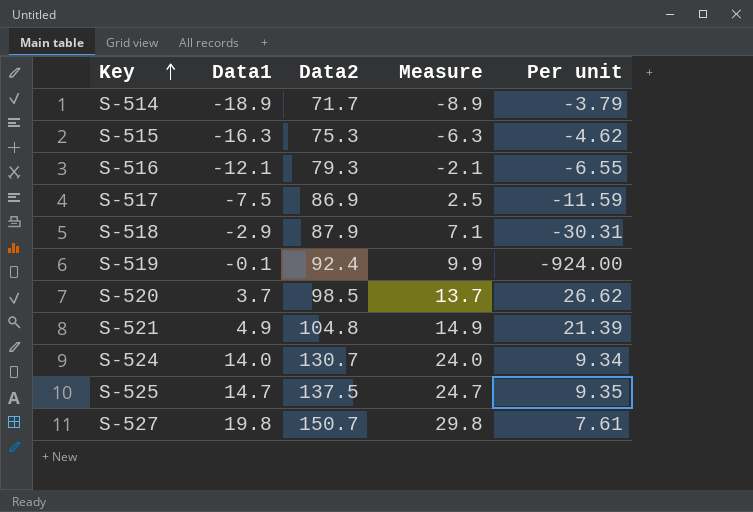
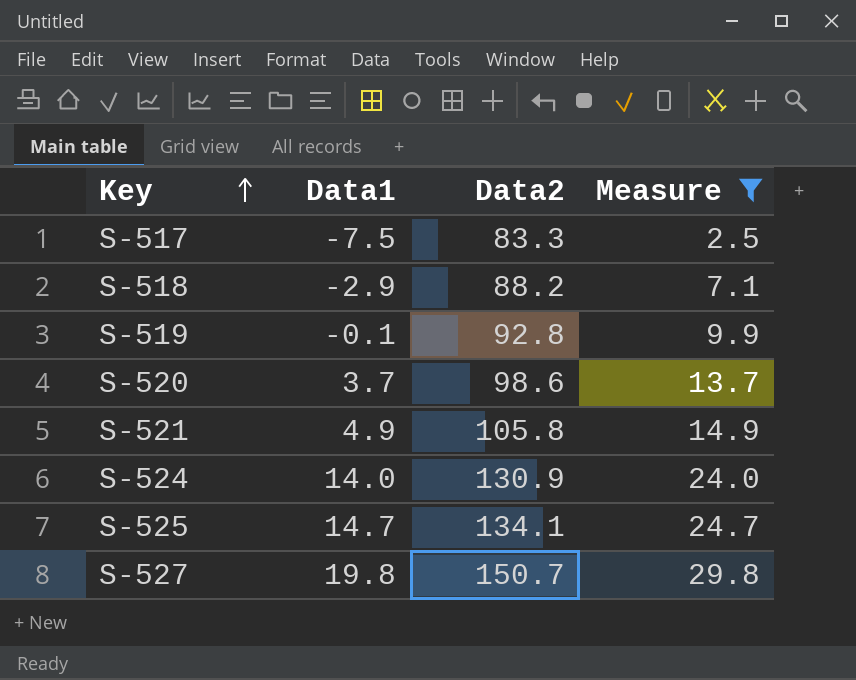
filter: none -> Measure >= 2.5
column Per unit | formula: [Data2] / [Data1] -> none
S-517 | Data2: 86.9 -> 83.3
S-518 | Data2: 87.9 -> 88.2
S-519 | Data2: 92.4 -> 92.8
S-520 | Data2: 98.5 -> 98.6
S-521 | Data2: 104.8 -> 105.8
S-524 | Data2: 130.7 -> 130.9
S-525 | Data2: 137.5 -> 134.1

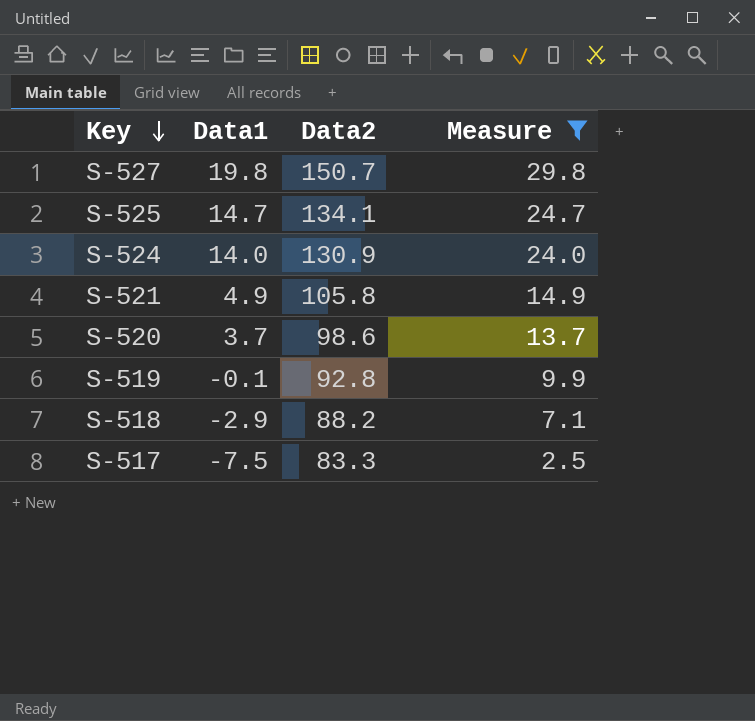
row order: Key ascending -> Key descending

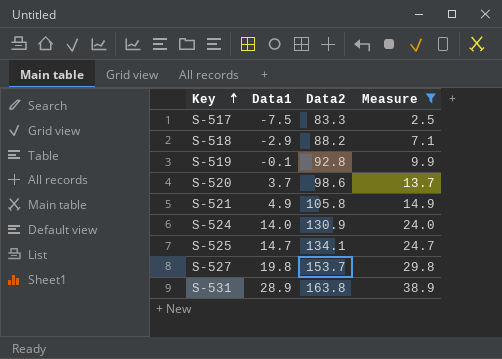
row order: Key descending -> Key ascending
S-527 | Data2: 150.7 -> 153.7
row S-531: none -> 28.9 | 163.8 | 38.9

